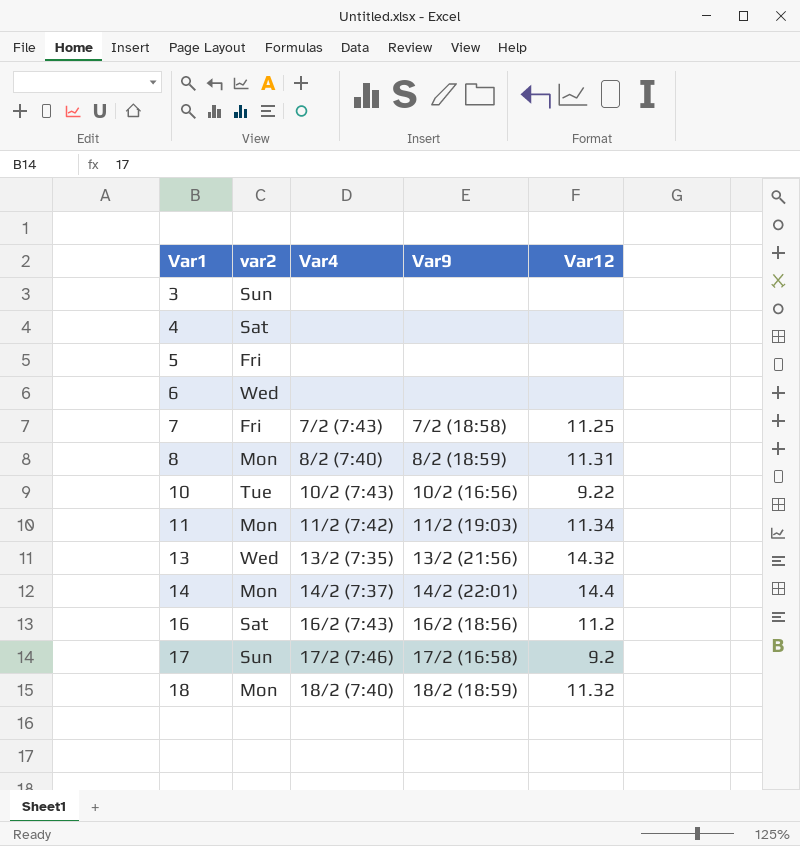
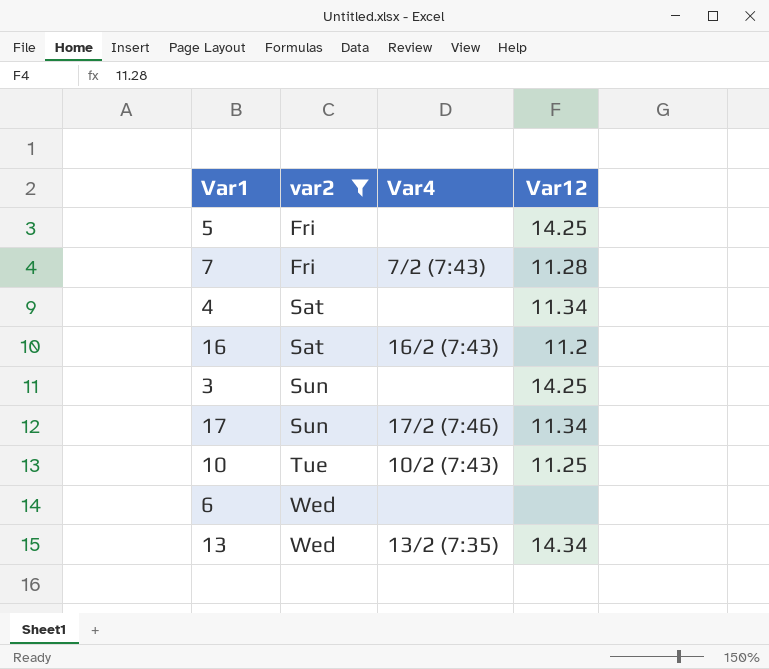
filter: none -> var2 != Mon
row order: Var1 ascending -> var2 ascending
column Var9 | position: 4 -> none
5 | Var12: none -> 14.25
7 | Var12: 11.25 -> 11.28
4 | Var12: none -> 11.34
3 | Var12: none -> 14.25
17 | Var12: 9.2 -> 11.34
10 | Var12: 9.22 -> 11.25
13 | Var12: 14.32 -> 14.34

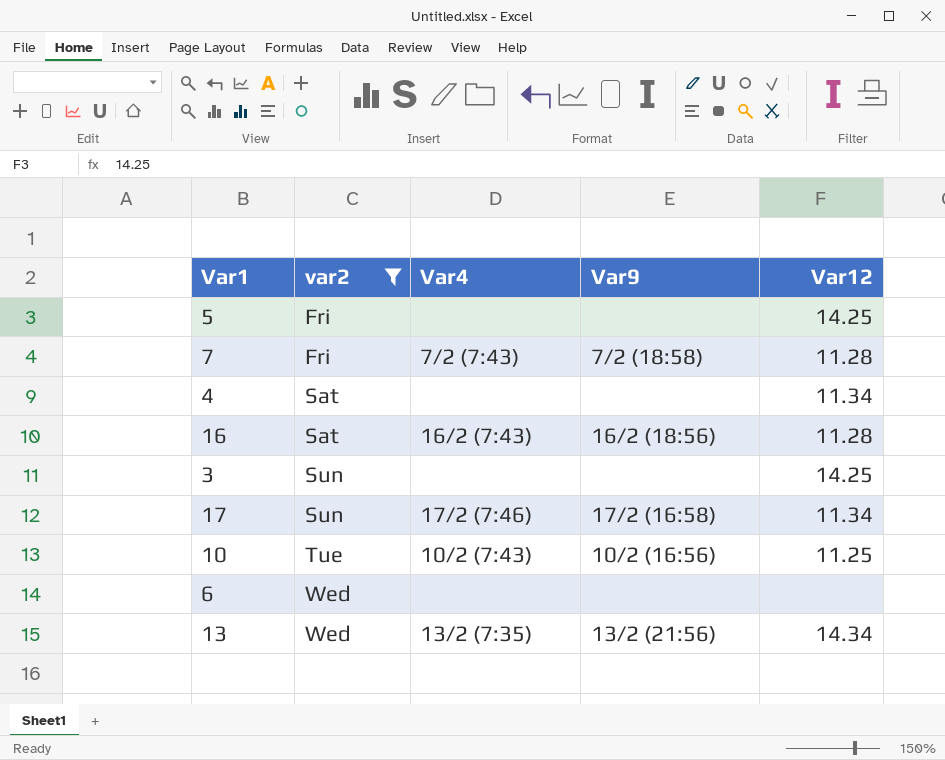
column Var9 | position: none -> 4
16 | Var12: 11.2 -> 11.28

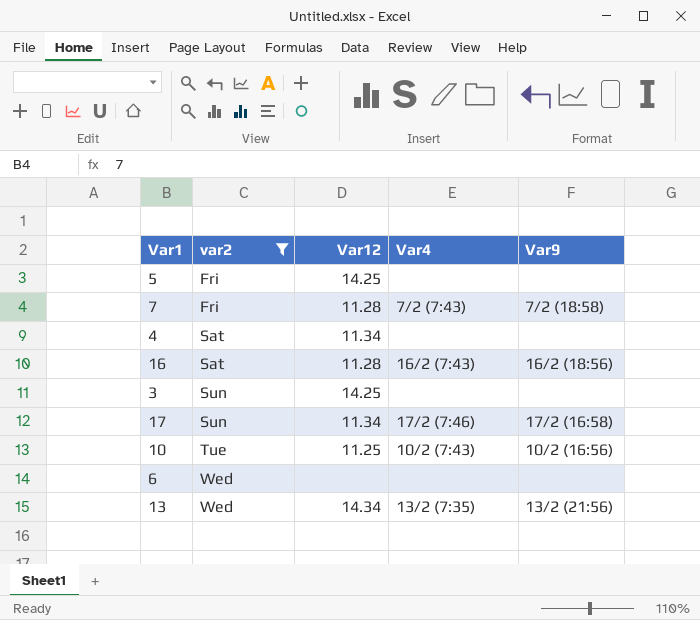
column Var12 | position: 5 -> 3

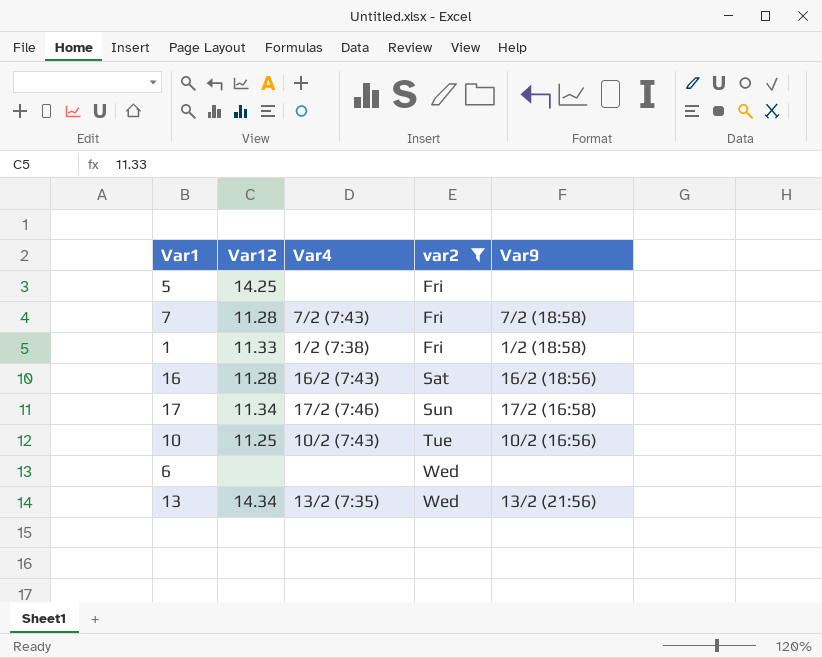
column var2 | position: 2 -> 4
row 4: Sat | 11.34 | none | none -> none
row 3: Sun | 14.25 | none | none -> none
row 1: none -> 11.33 | 1/2 (7:38) | Fri | 1/2 (18:58)

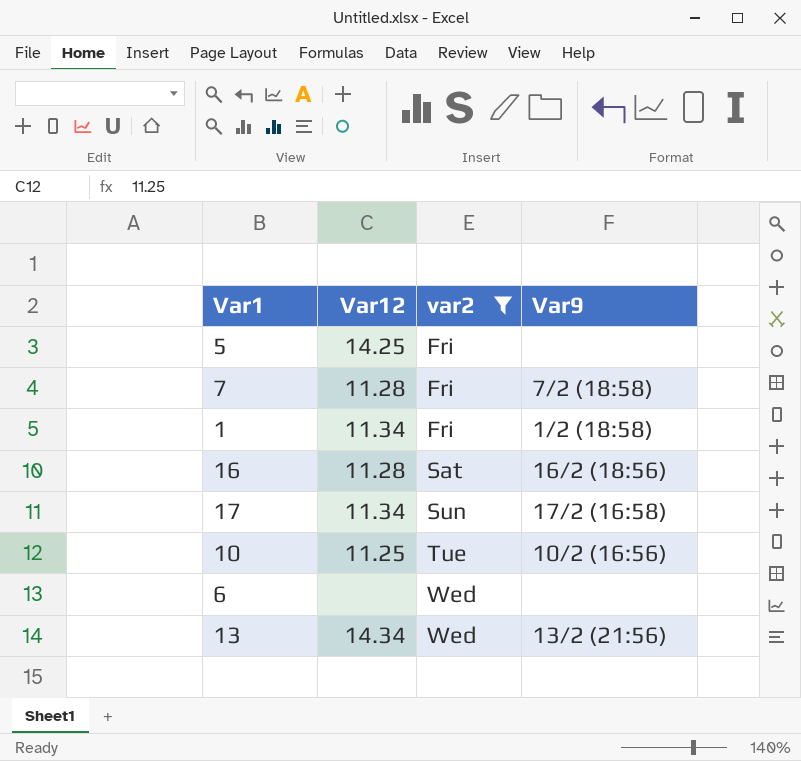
column Var4 | position: 3 -> none
1 | Var12: 11.33 -> 11.34

